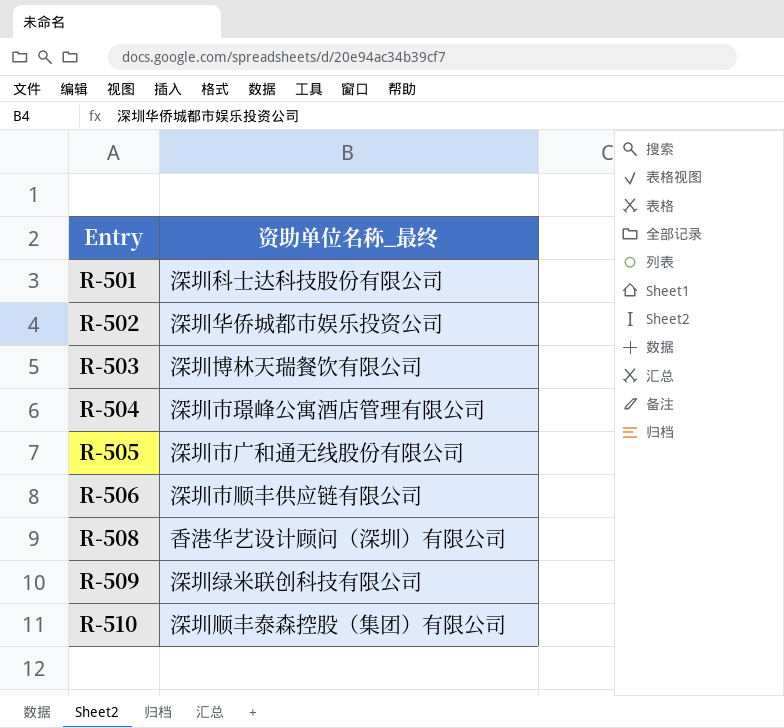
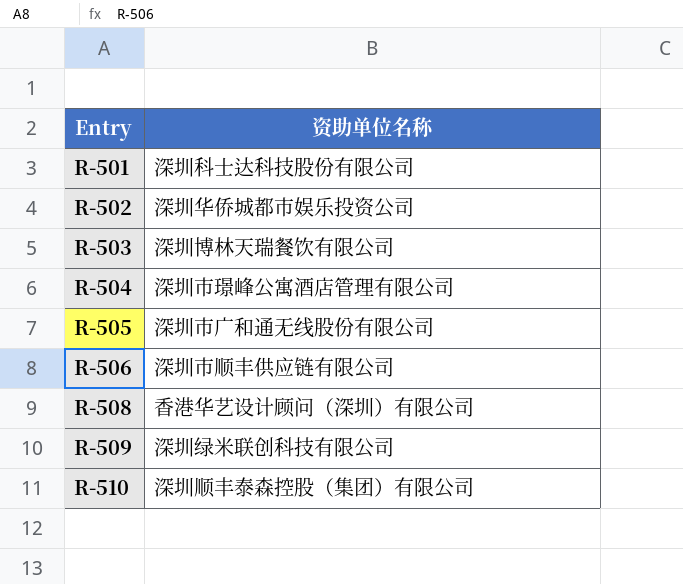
column name: 资助单位名称_最终 -> 资助单位名称

